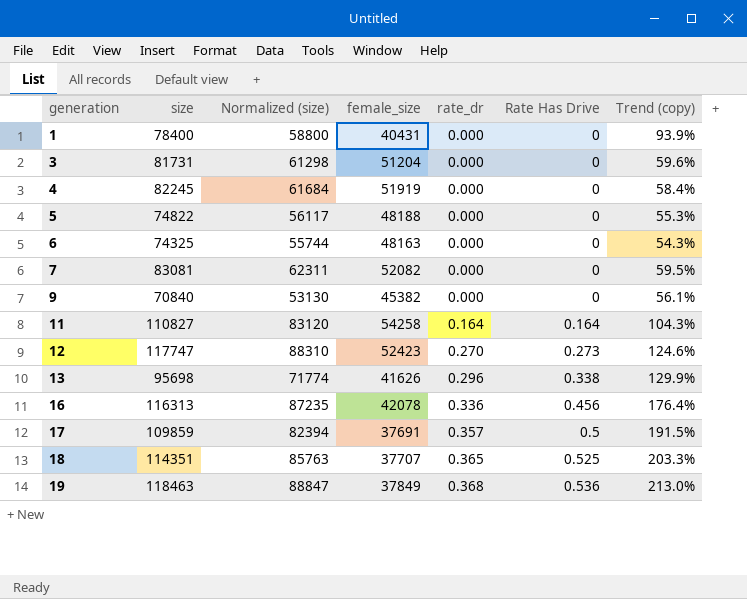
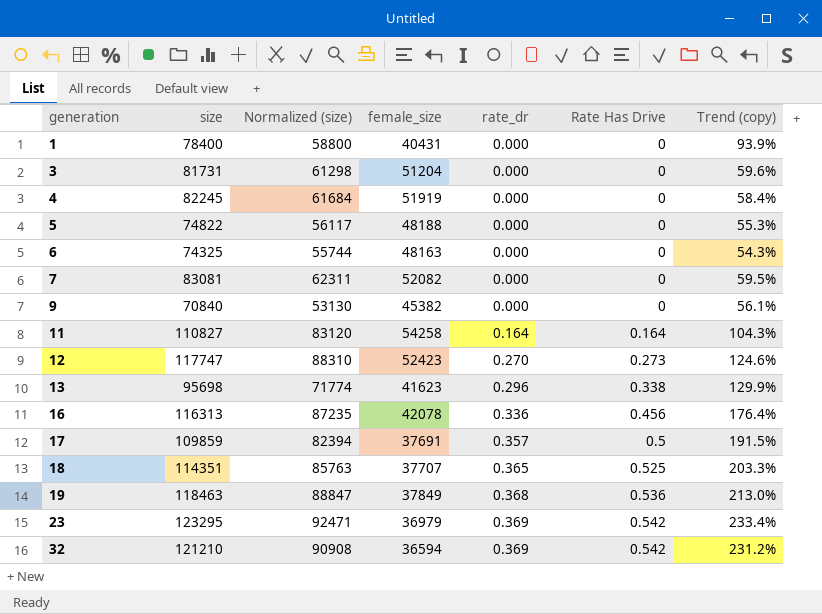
13 | female_size: 41626 -> 41623
row 23: none -> 123295 | 92471 | 36979 | 0.369 | 0.542 | 233.4%
row 32: none -> 121210 | 90908 | 36594 | 0.369 | 0.542 | 231.2%

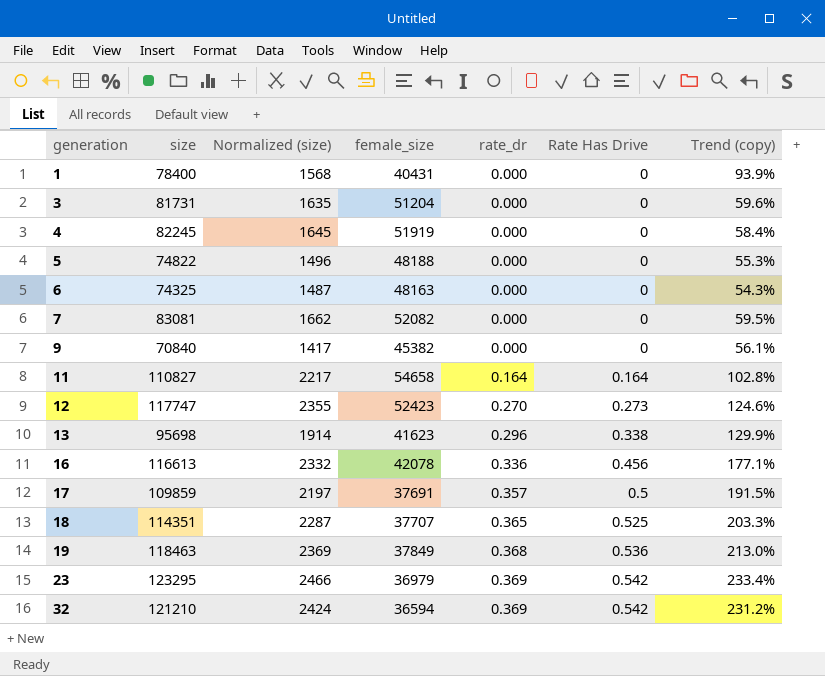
column Normalized (size) | formula: [size] * 0.75 -> [size] * 0.02
11 | female_size: 54258 -> 54658
11 | Trend (copy): 104.3% -> 102.8%
16 | size: 116313 -> 116613
16 | Trend (copy): 176.4% -> 177.1%

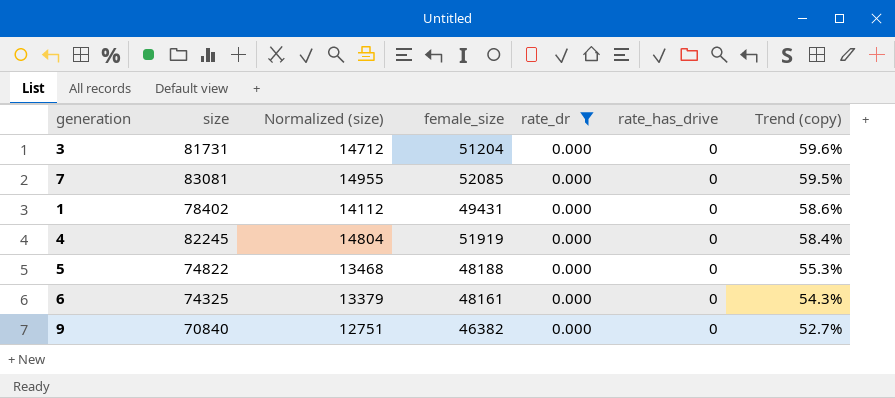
filter: none -> rate_dr = 0.000
row order: generation ascending -> Trend (copy) descending
column Normalized (size) | formula: [size] * 0.02 -> [size] * 0.18
column name: Rate Has Drive -> rate_has_drive
7 | female_size: 52082 -> 52085
1 | size: 78400 -> 78402
1 | female_size: 40431 -> 49431
1 | Trend (copy): 93.9% -> 58.6%
6 | female_size: 48163 -> 48161
9 | female_size: 45382 -> 46382
9 | Trend (copy): 56.1% -> 52.7%

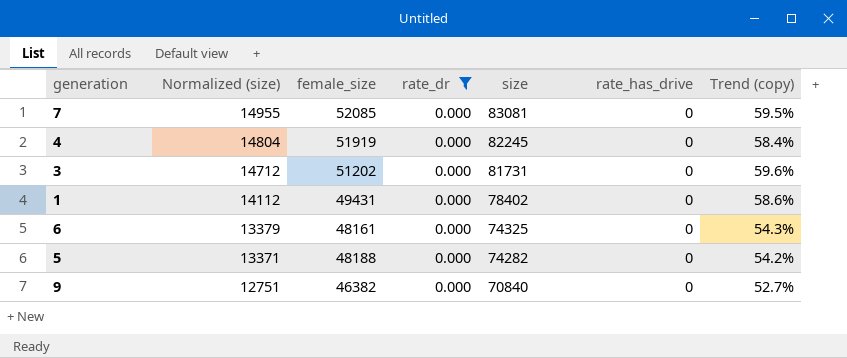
row order: Trend (copy) descending -> Normalized (size) descending
column size | position: 2 -> 5
3 | female_size: 51204 -> 51202
5 | Normalized (size): 13468 -> 13371
5 | size: 74822 -> 74282
5 | Trend (copy): 55.3% -> 54.2%

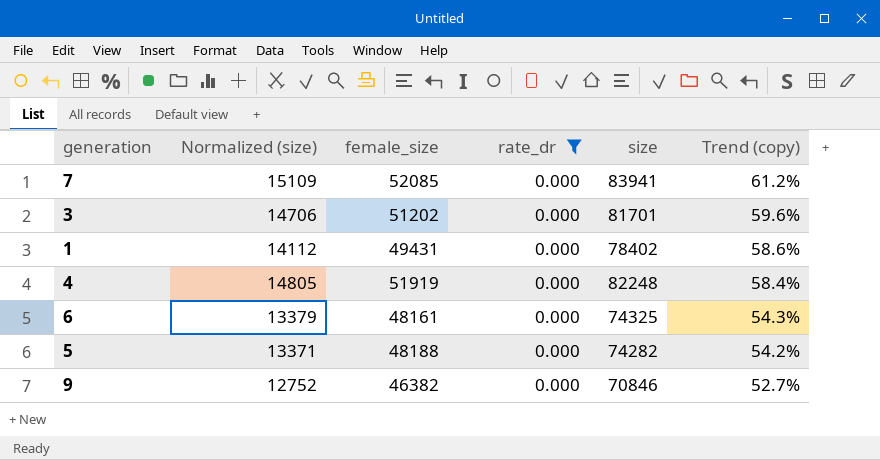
row order: Normalized (size) descending -> Trend (copy) descending
column rate_has_drive | position: 6 -> none
7 | Normalized (size): 14955 -> 15109
7 | size: 83081 -> 83941
7 | Trend (copy): 59.5% -> 61.2%
3 | Normalized (size): 14712 -> 14706
3 | size: 81731 -> 81701
4 | Normalized (size): 14804 -> 14805
4 | size: 82245 -> 82248
9 | Normalized (size): 12751 -> 12752
9 | size: 70840 -> 70846

